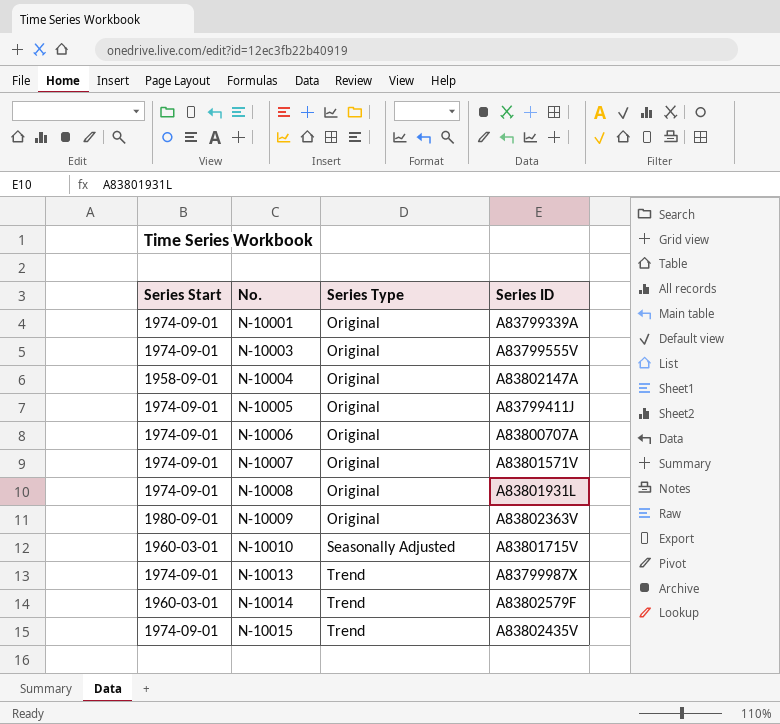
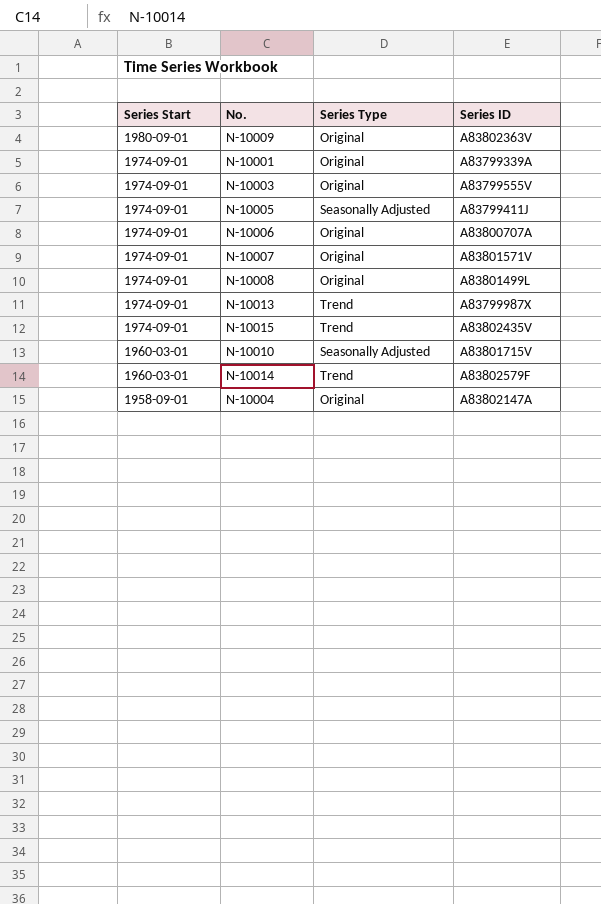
row order: No. ascending -> Series Start descending
N-10005 | Series Type: Original -> Seasonally Adjusted
N-10008 | Series ID: A83801931L -> A83801499L

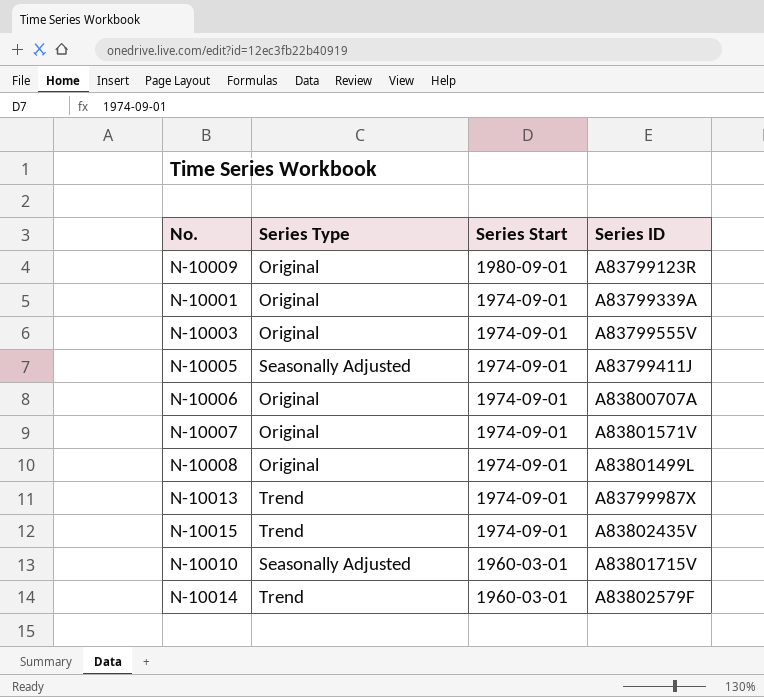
column Series Start | position: 1 -> 3
row N-10004: 1958-09-01 | Original | A83802147A -> none
N-10009 | Series ID: A83802363V -> A83799123R

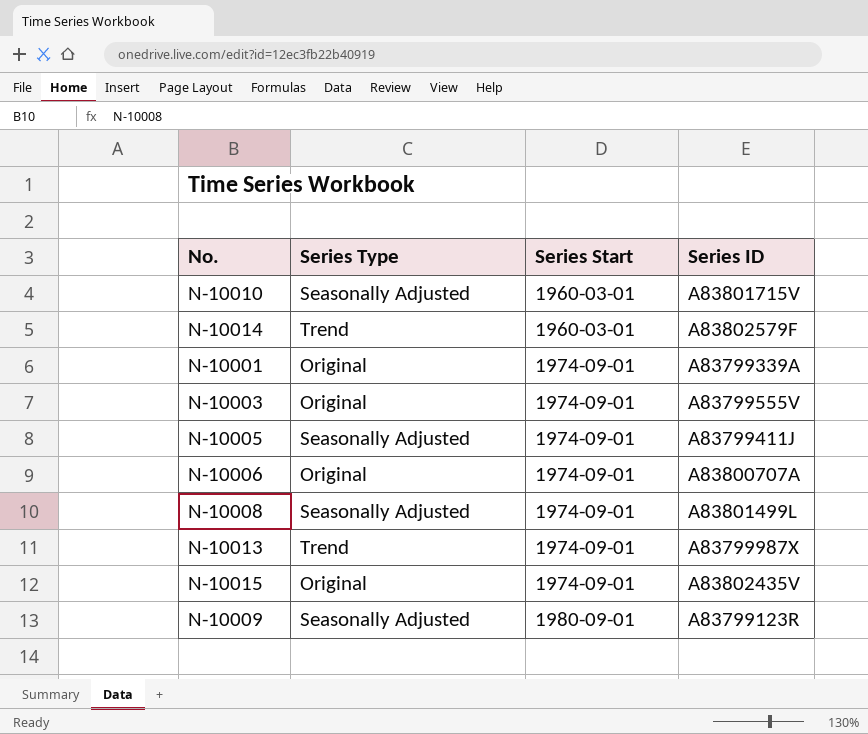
row order: Series Start descending -> Series Start ascending
row N-10007: Original | 1974-09-01 | A83801571V -> none
N-10008 | Series Type: Original -> Seasonally Adjusted
N-10015 | Series Type: Trend -> Original
N-10009 | Series Type: Original -> Seasonally Adjusted

